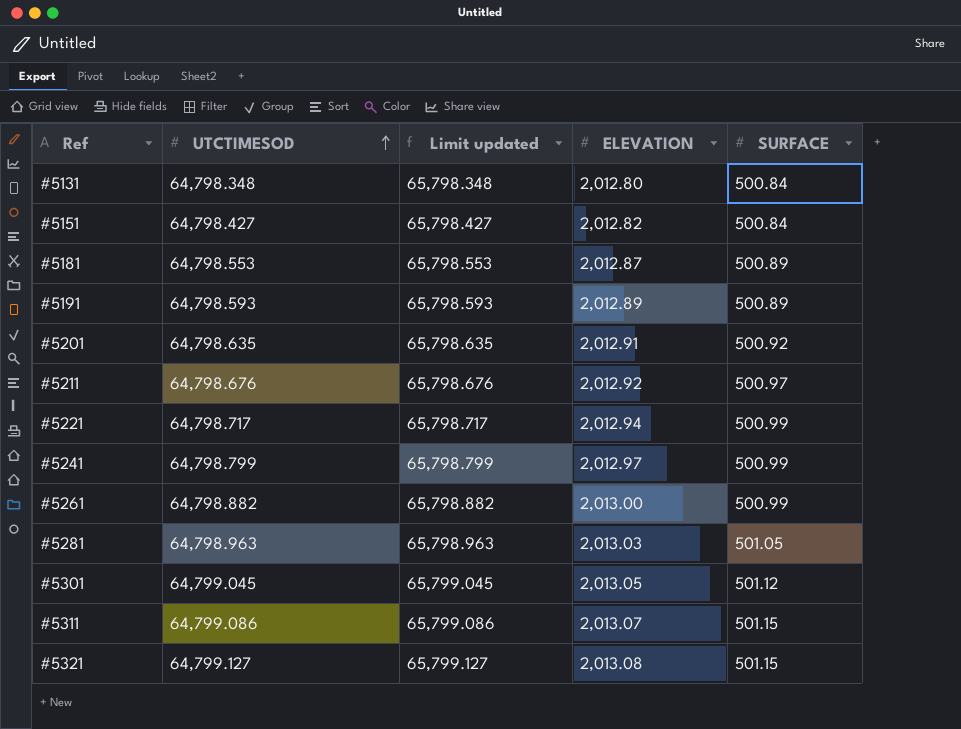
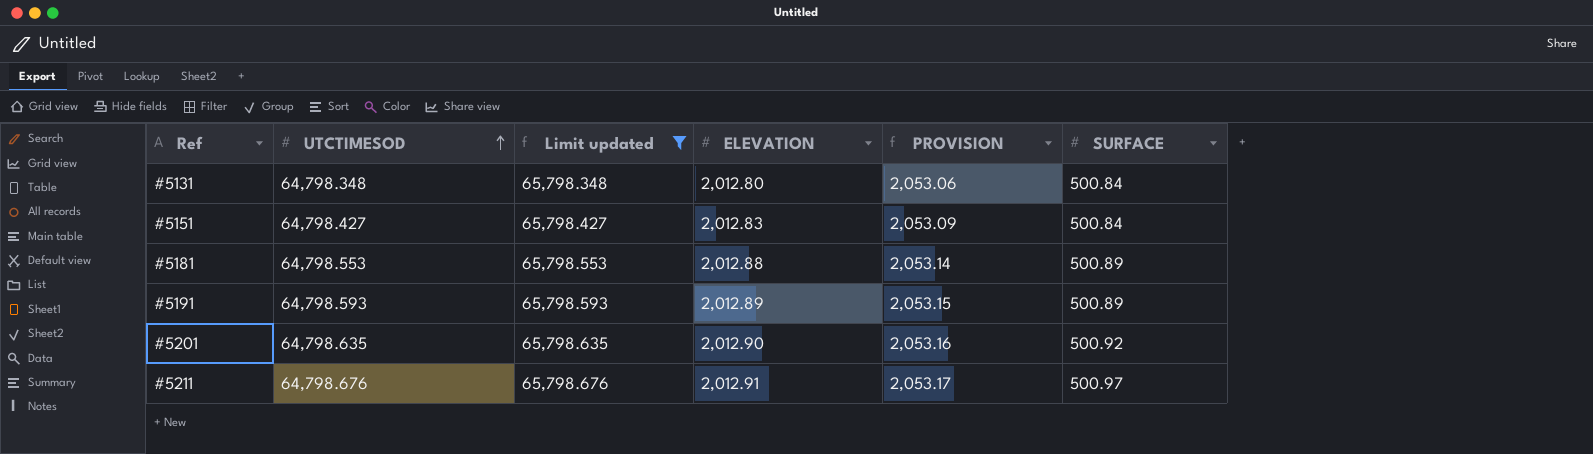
filter: none -> Limit updated <= 65,798.676
column PROVISION | formula: none -> [ELEVATION] * 1.02
#5151 | ELEVATION: 2,012.82 -> 2,012.83
#5181 | ELEVATION: 2,012.87 -> 2,012.88
#5201 | ELEVATION: 2,012.91 -> 2,012.90
#5211 | ELEVATION: 2,012.92 -> 2,012.91

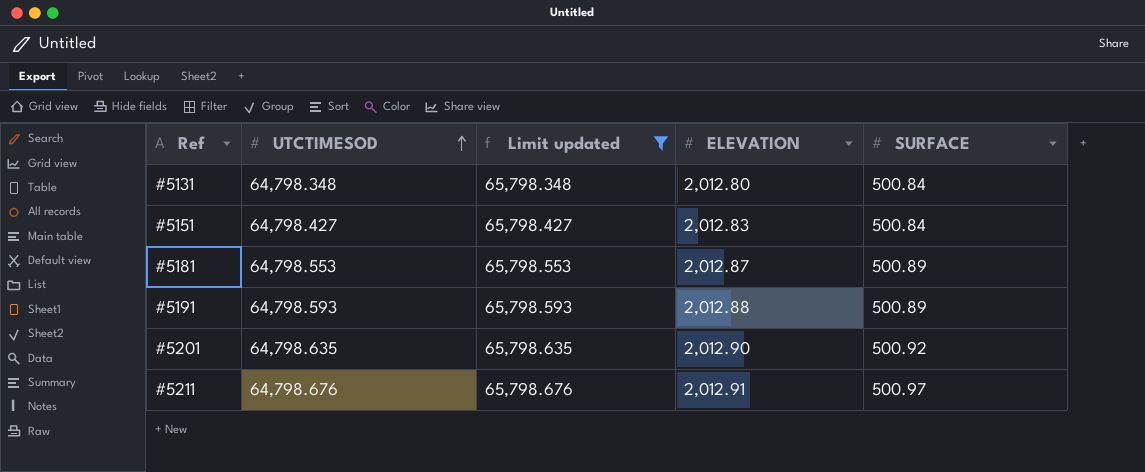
column PROVISION | formula: [ELEVATION] * 1.02 -> none
#5181 | ELEVATION: 2,012.88 -> 2,012.87
#5191 | ELEVATION: 2,012.89 -> 2,012.88

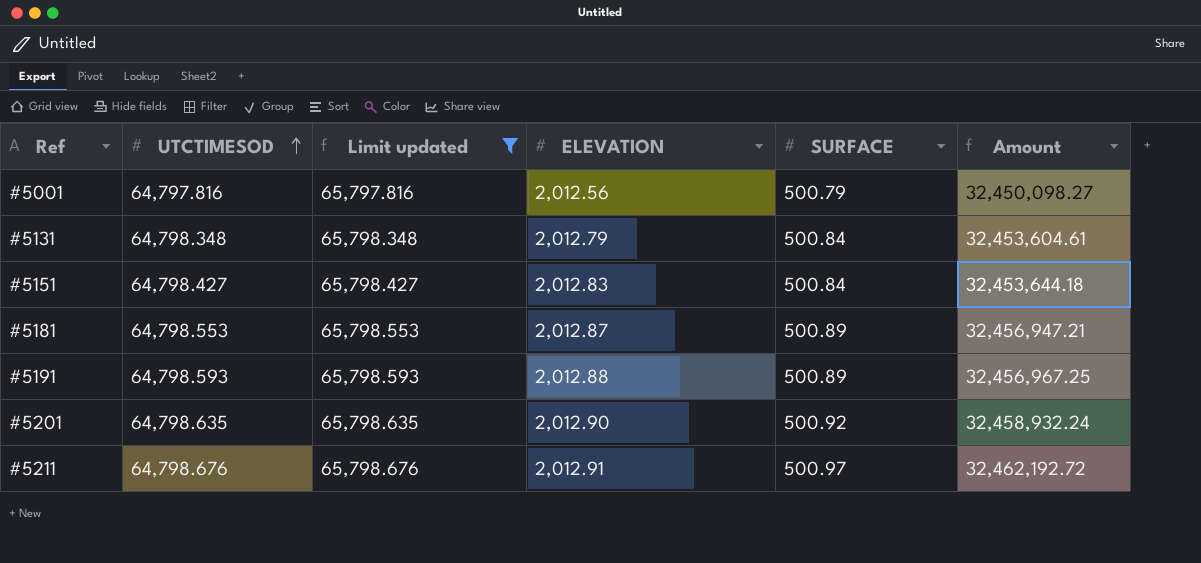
column Amount | formula: none -> [UTCTIMESOD] * [SURFACE]
row #5001: none -> 64,797.816 | 65,797.816 | 2,012.56 | 500.79 | 32,450,098.27
#5131 | ELEVATION: 2,012.80 -> 2,012.79

